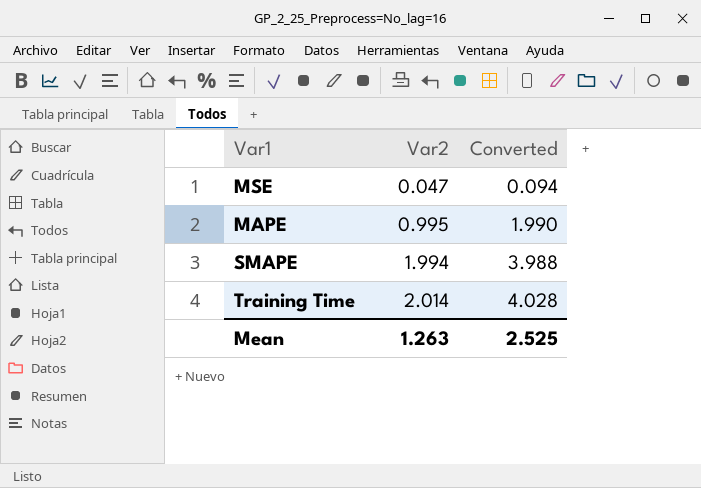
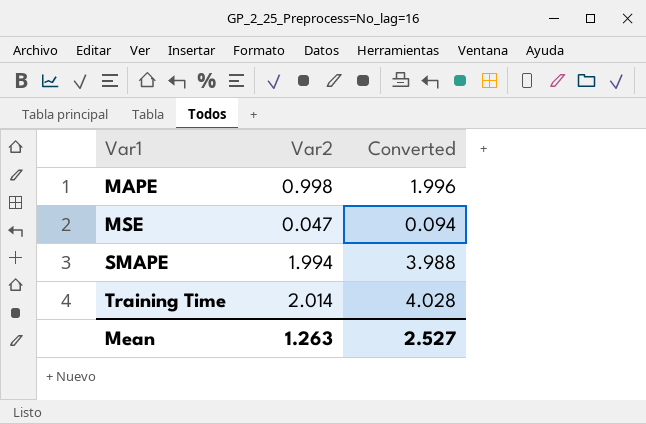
row order: Var2 ascending -> Var1 ascending
MAPE | Var2: 0.995 -> 0.998
MAPE | Converted: 1.990 -> 1.996
Mean | Converted: 2.525 -> 2.527

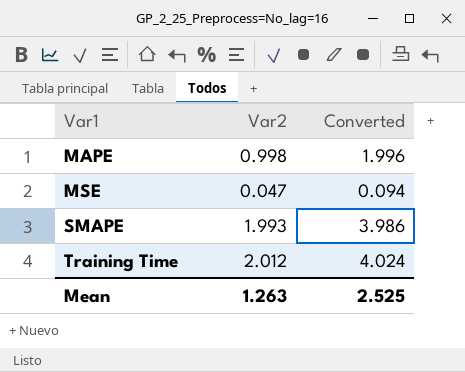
SMAPE | Var2: 1.994 -> 1.993
SMAPE | Converted: 3.988 -> 3.986
Training Time | Var2: 2.014 -> 2.012
Training Time | Converted: 4.028 -> 4.024
Mean | Converted: 2.527 -> 2.525

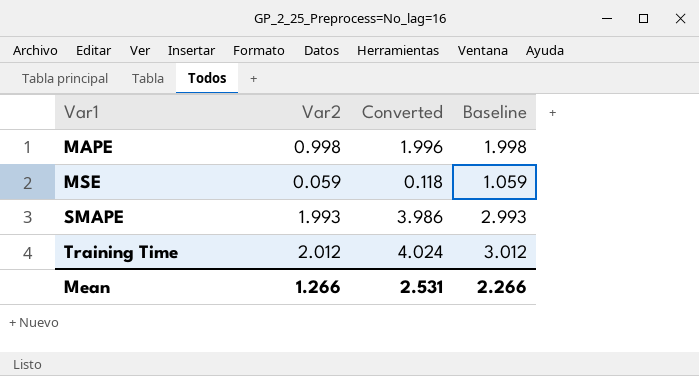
column Baseline | formula: none -> [Var2] + 1
MSE | Var2: 0.047 -> 0.059
MSE | Converted: 0.094 -> 0.118
Mean | Var2: 1.263 -> 1.266
Mean | Converted: 2.525 -> 2.531

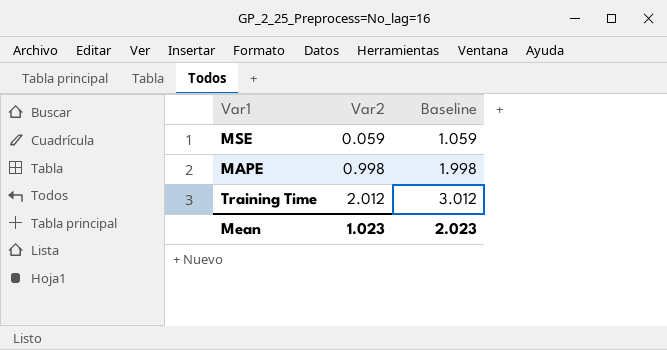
row order: Var1 ascending -> Var2 ascending
column Converted | formula: [Var2] * 2 -> none
row SMAPE: 1.993 | 3.986 | 2.993 -> none
Mean | Var2: 1.266 -> 1.023
Mean | Baseline: 2.266 -> 2.023

